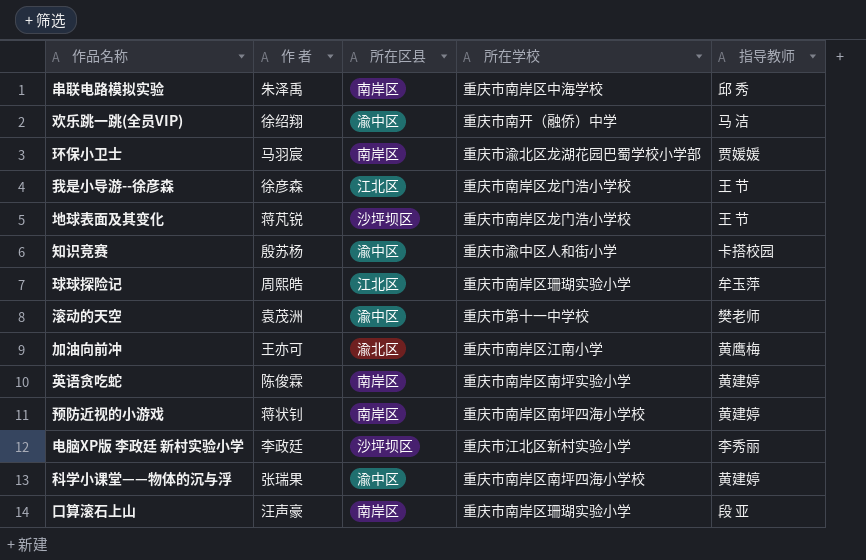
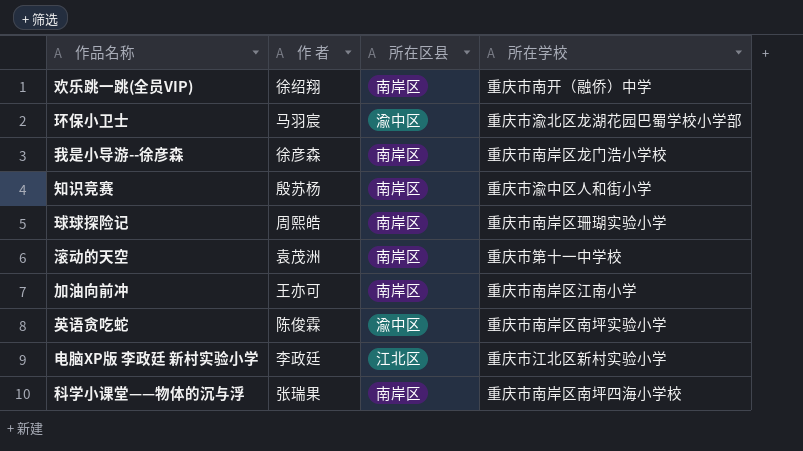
column 指导教师 | position: 5 -> none
row 串联电路模拟实验: 朱泽禹 | 南岸区 | 重庆市南岸区中海学校 | 邱 秀 -> none
row 地球表面及其变化: 蒋芃锐 | 沙坪坝区 | 重庆市南岸区龙门浩小学校 | 王 节 -> none
row 预防近视的小游戏: 蒋状钊 | 南岸区 | 重庆市南岸区南坪四海小学校 | 黄建婷 -> none
row 口算滚石上山: 汪声豪 | 南岸区 | 重庆市南岸区珊瑚实验小学 | 段 亚 -> none
欢乐跳一跳(全员VIP) | 所在区县: 渝中区 -> 南岸区
环保小卫士 | 所在区县: 南岸区 -> 渝中区
我是小导游--徐彦森 | 所在区县: 江北区 -> 南岸区
知识竞赛 | 所在区县: 渝中区 -> 南岸区
球球探险记 | 所在区县: 江北区 -> 南岸区
滚动的天空 | 所在区县: 渝中区 -> 南岸区
加油向前冲 | 所在区县: 渝北区 -> 南岸区
英语贪吃蛇 | 所在区县: 南岸区 -> 渝中区
电脑XP版 李政廷 新村实验小学 | 所在区县: 沙坪坝区 -> 江北区
科学小课堂——物体的沉与浮 | 所在区县: 渝中区 -> 南岸区

